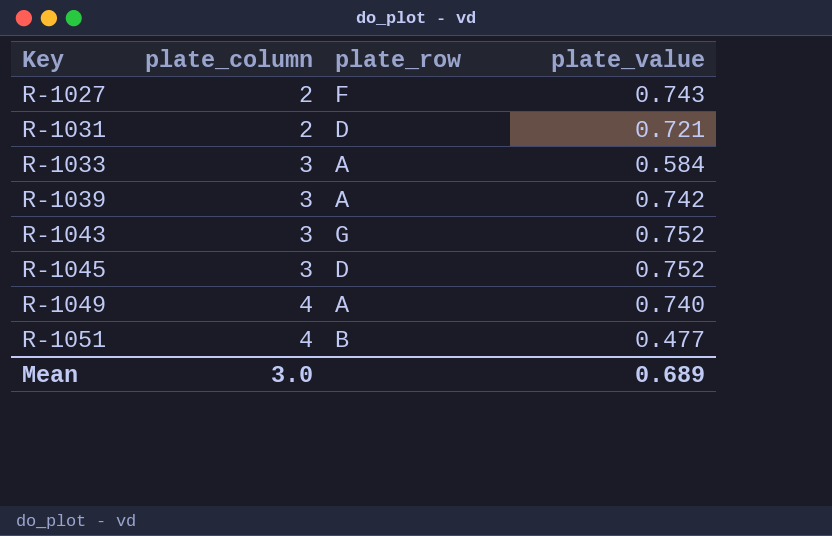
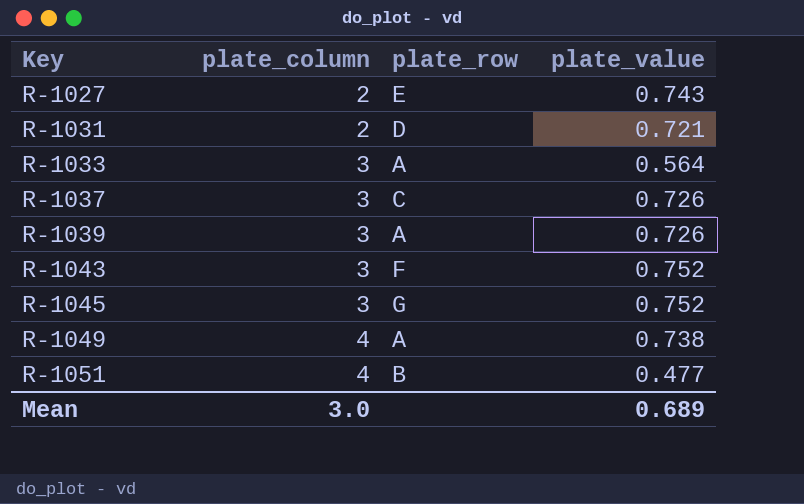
R-1027 | plate_row: F -> E
R-1033 | plate_value: 0.584 -> 0.564
row R-1037: none -> 3 | C | 0.726
R-1039 | plate_value: 0.742 -> 0.726
R-1043 | plate_row: G -> F
R-1045 | plate_row: D -> G
R-1049 | plate_value: 0.740 -> 0.738

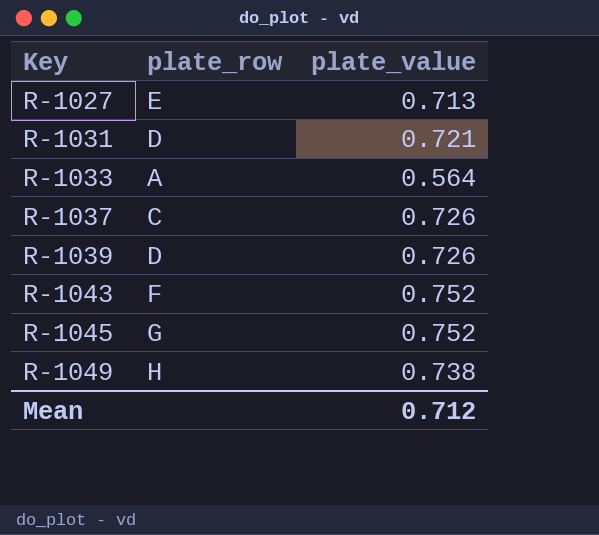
column plate_column | position: 2 -> none
row R-1051: 4 | B | 0.477 -> none
R-1027 | plate_value: 0.743 -> 0.713
R-1039 | plate_row: A -> D
R-1049 | plate_row: A -> H
Mean | plate_value: 0.689 -> 0.712

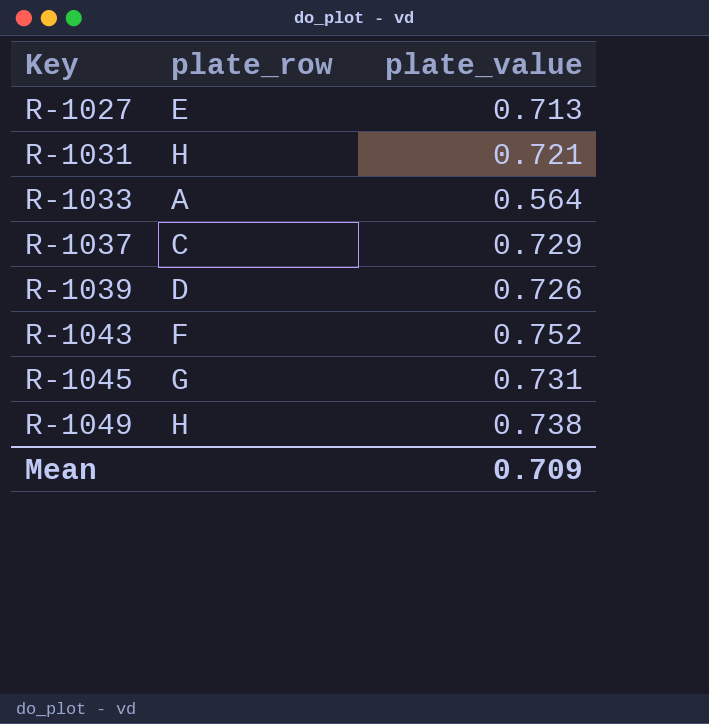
R-1031 | plate_row: D -> H
R-1037 | plate_value: 0.726 -> 0.729
R-1045 | plate_value: 0.752 -> 0.731
Mean | plate_value: 0.712 -> 0.709

